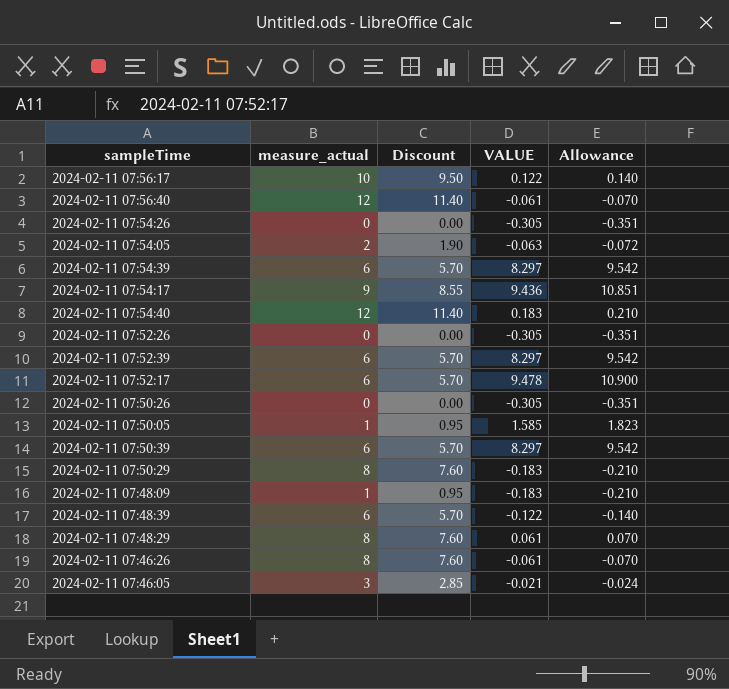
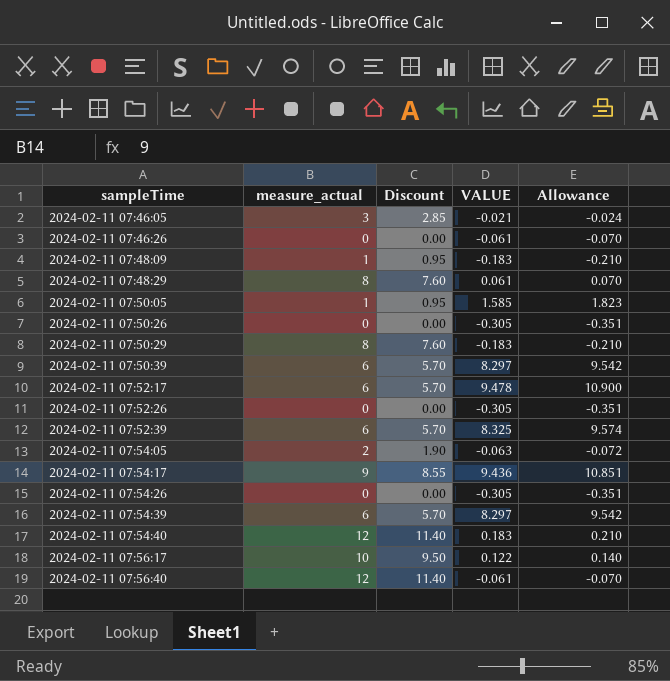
row order: none -> sampleTime ascending
row 2024-02-11 07:48:39: 6 | 5.70 | -0.122 | -0.140 -> none
2024-02-11 07:46:26 | measure_actual: 8 -> 0
2024-02-11 07:46:26 | Discount: 7.60 -> 0.00
2024-02-11 07:52:39 | VALUE: 8.297 -> 8.325
2024-02-11 07:52:39 | Allowance: 9.542 -> 9.574

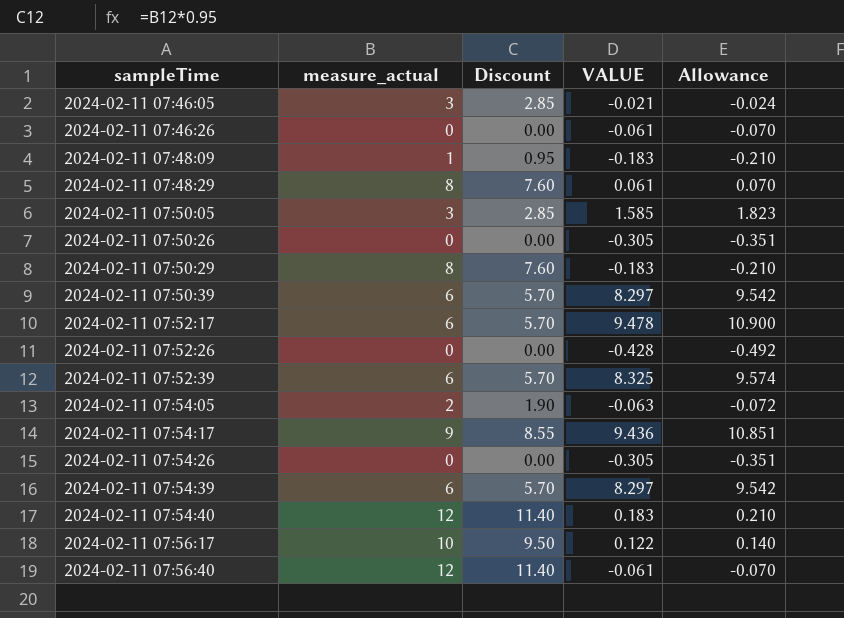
2024-02-11 07:50:05 | measure_actual: 1 -> 3
2024-02-11 07:50:05 | Discount: 0.95 -> 2.85
2024-02-11 07:52:26 | VALUE: -0.305 -> -0.428
2024-02-11 07:52:26 | Allowance: -0.351 -> -0.492

